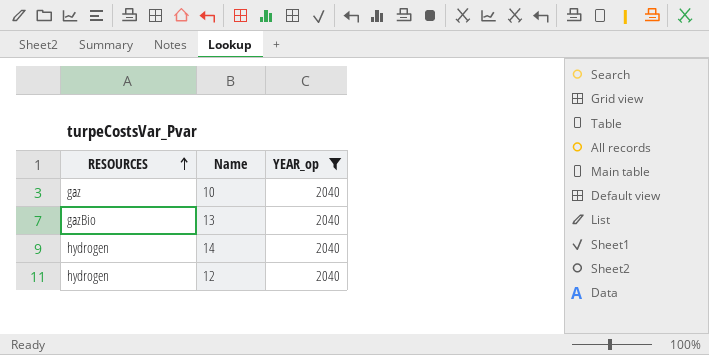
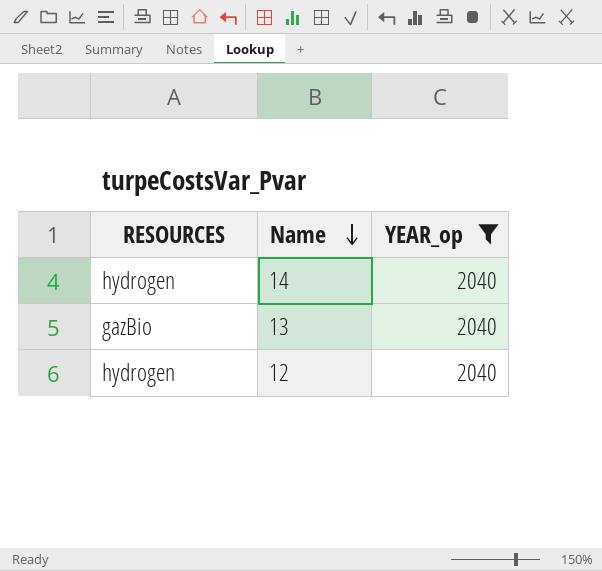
row order: RESOURCES ascending -> Name descending
row 10: gaz | 2040 -> none

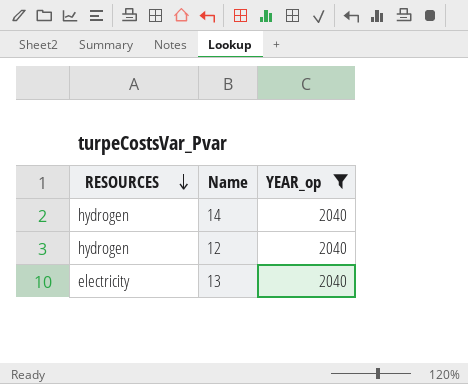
row order: Name descending -> RESOURCES descending
13 | RESOURCES: gazBio -> electricity

